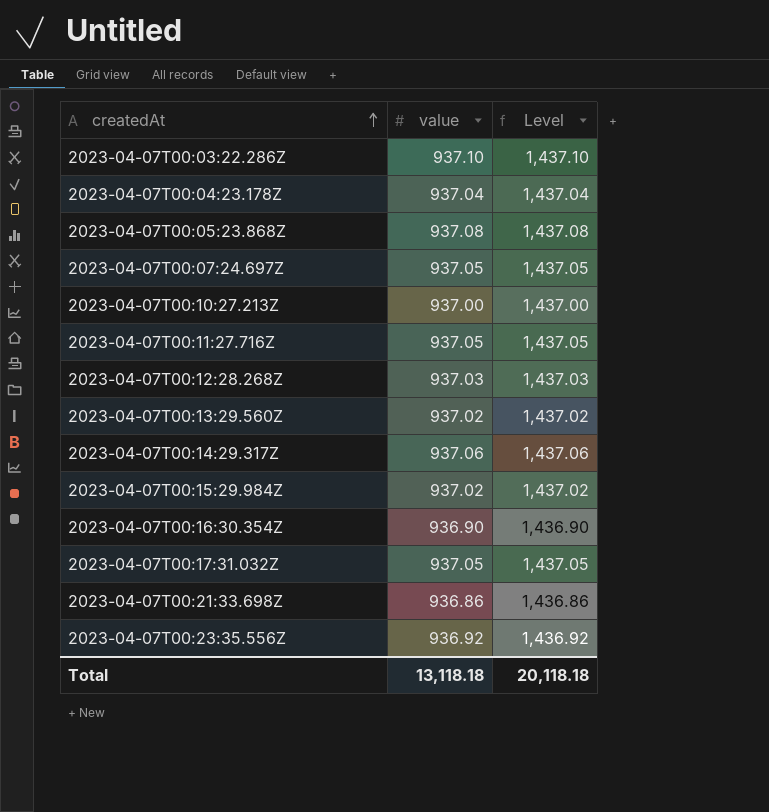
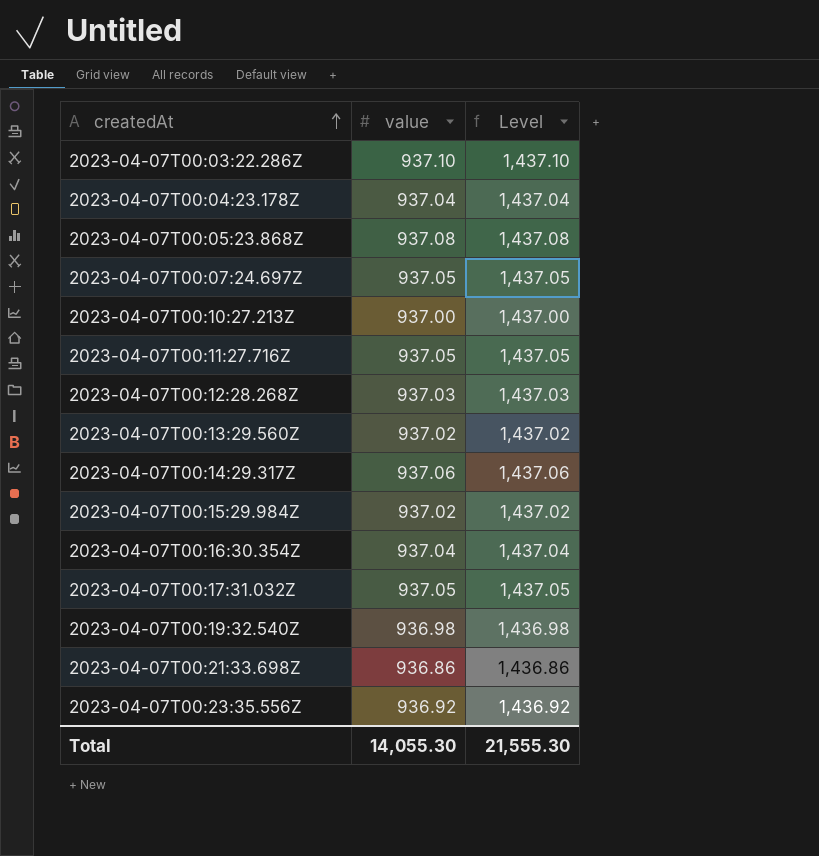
2023-04-07T00:16:30.354Z | value: 936.90 -> 937.04
2023-04-07T00:16:30.354Z | Level: 1,436.90 -> 1,437.04
row 2023-04-07T00:19:32.540Z: none -> 936.98 | 1,436.98
Total | value: 13,118.18 -> 14,055.30
Total | Level: 20,118.18 -> 21,555.30

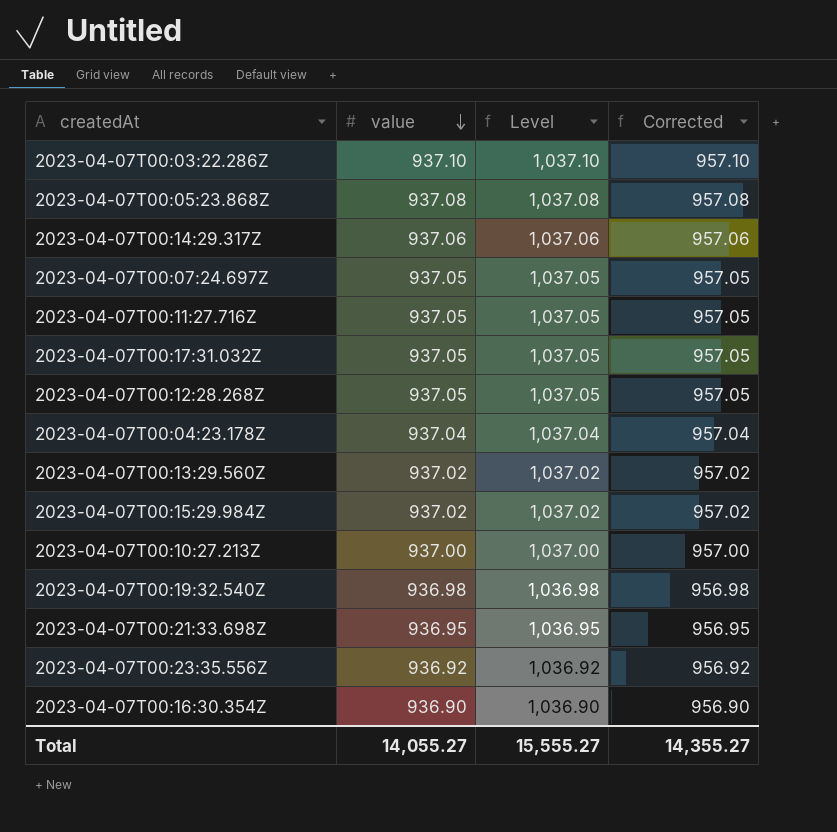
row order: createdAt ascending -> value descending
column Level | formula: [value] + 500 -> [value] + 100
column Corrected | formula: none -> [value] + 20
2023-04-07T00:12:28.268Z | value: 937.03 -> 937.05
2023-04-07T00:21:33.698Z | value: 936.86 -> 936.95
2023-04-07T00:16:30.354Z | value: 937.04 -> 936.90
Total | value: 14,055.30 -> 14,055.27
Total | Level: 21,555.30 -> 15,555.27

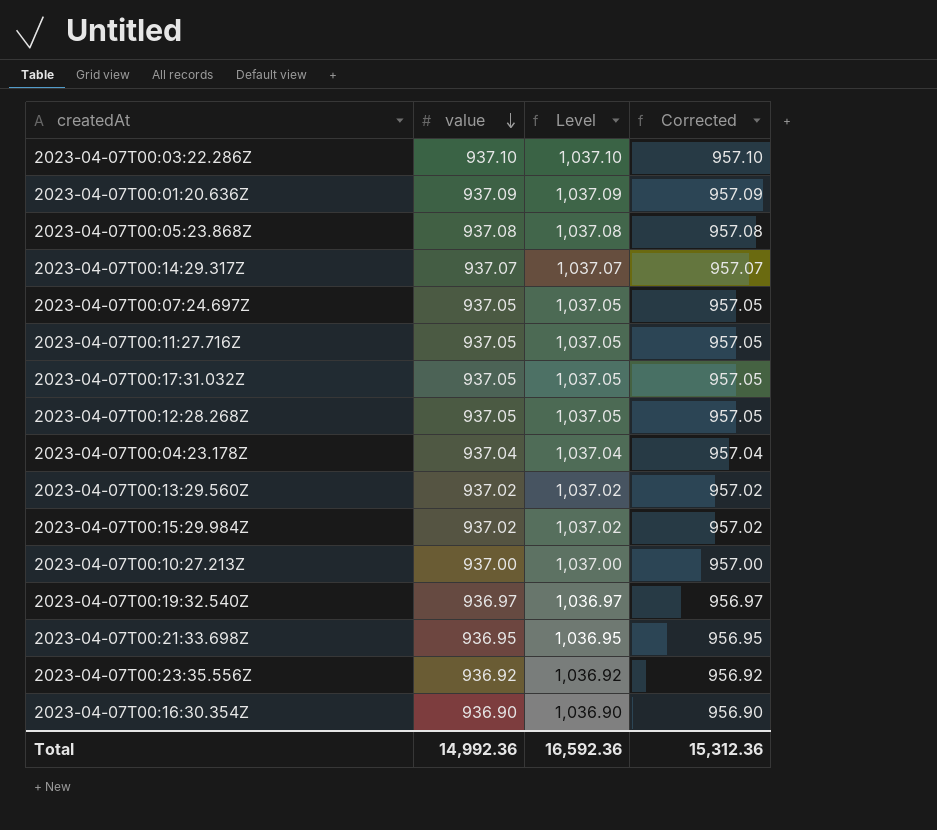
row 2023-04-07T00:01:20.636Z: none -> 937.09 | 1,037.09 | 957.09
2023-04-07T00:14:29.317Z | value: 937.06 -> 937.07
2023-04-07T00:14:29.317Z | Level: 1,037.06 -> 1,037.07
2023-04-07T00:14:29.317Z | Corrected: 957.06 -> 957.07
2023-04-07T00:19:32.540Z | value: 936.98 -> 936.97
2023-04-07T00:19:32.540Z | Level: 1,036.98 -> 1,036.97
2023-04-07T00:19:32.540Z | Corrected: 956.98 -> 956.97
Total | value: 14,055.27 -> 14,992.36
Total | Level: 15,555.27 -> 16,592.36
Total | Corrected: 14,355.27 -> 15,312.36

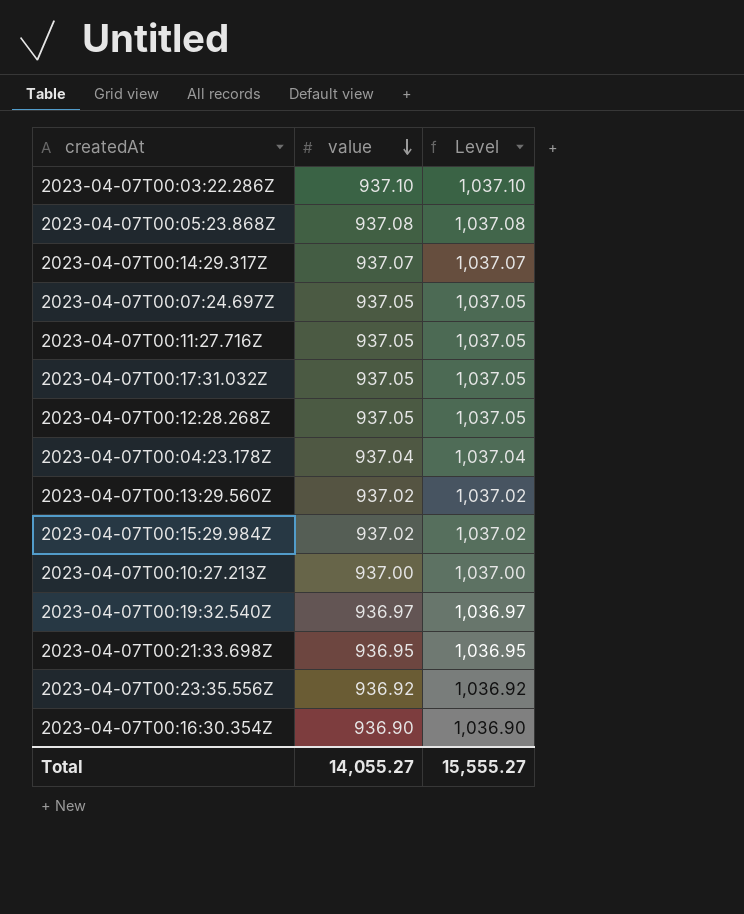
column Corrected | formula: [value] + 20 -> none
row 2023-04-07T00:01:20.636Z: 937.09 | 1,037.09 | 957.09 -> none
Total | value: 14,992.36 -> 14,055.27
Total | Level: 16,592.36 -> 15,555.27

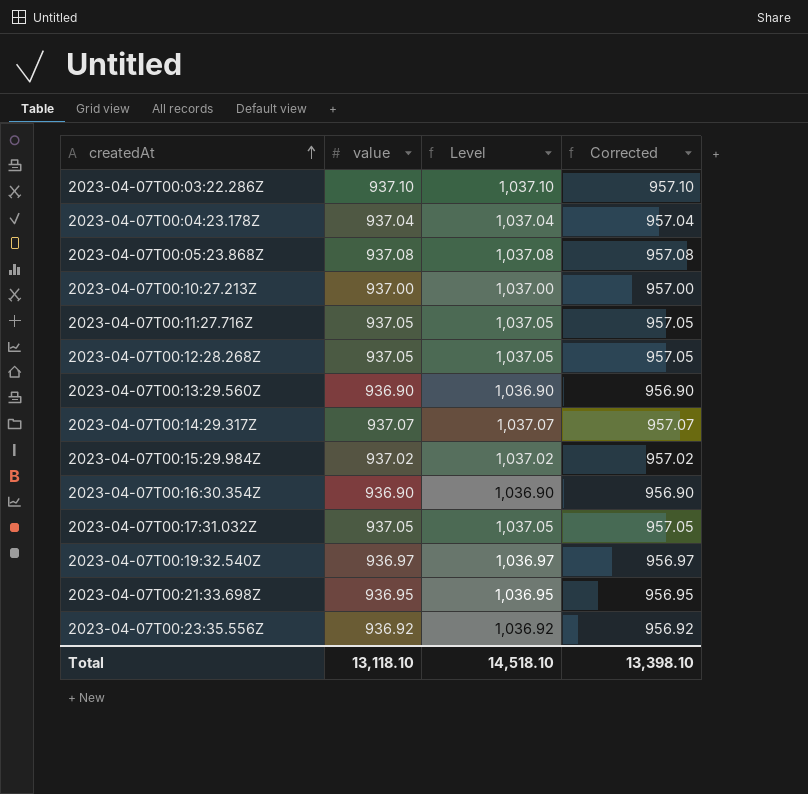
row order: value descending -> createdAt ascending
column Corrected | formula: none -> [value] + 20
row 2023-04-07T00:07:24.697Z: 937.05 | 1,037.05 -> none
2023-04-07T00:13:29.560Z | value: 937.02 -> 936.90
2023-04-07T00:13:29.560Z | Level: 1,037.02 -> 1,036.90
Total | value: 14,055.27 -> 13,118.10
Total | Level: 15,555.27 -> 14,518.10

